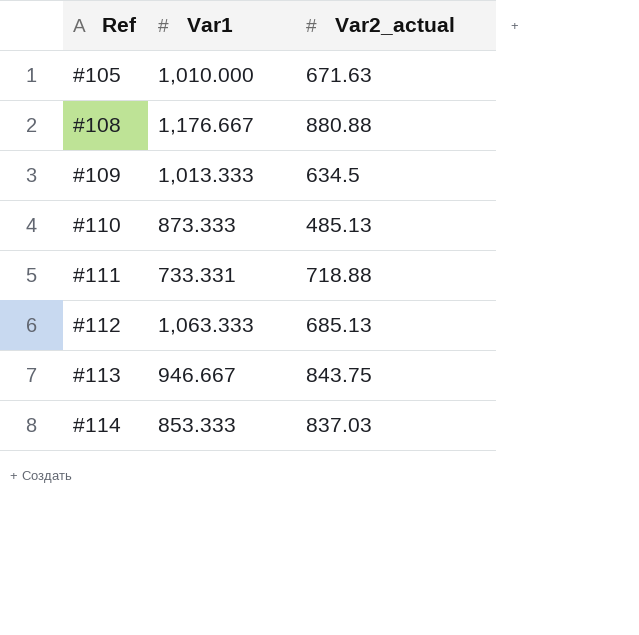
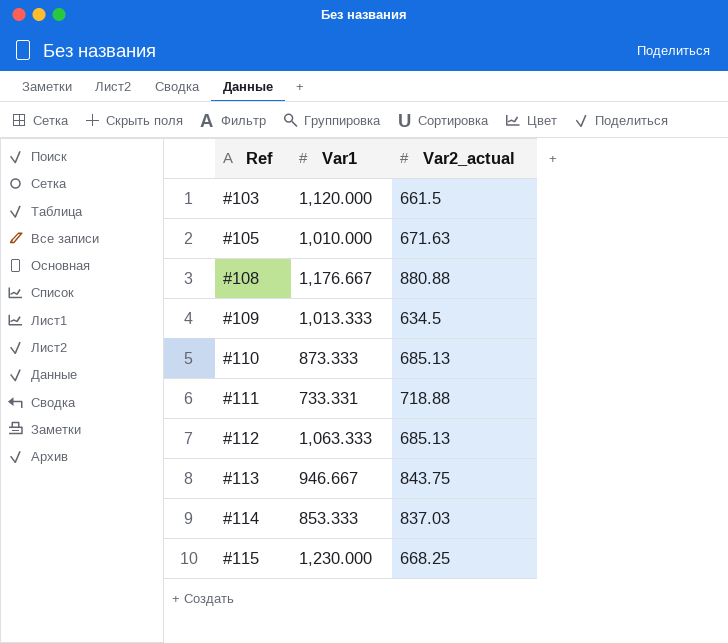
row #103: none -> 1,120.000 | 661.5
#110 | Var2_actual: 485.13 -> 685.13
row #115: none -> 1,230.000 | 668.25

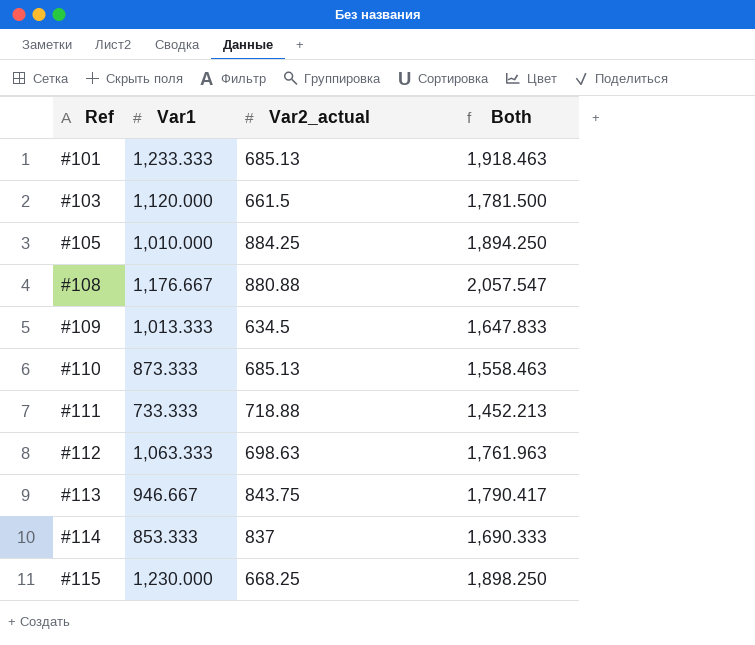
column Both | formula: none -> [Var1] + [Var2_actual]
row #101: none -> 1,233.333 | 685.13 | 1,918.463
#105 | Var2_actual: 671.63 -> 884.25
#111 | Var1: 733.331 -> 733.333
#112 | Var2_actual: 685.13 -> 698.63
#114 | Var2_actual: 837.03 -> 837

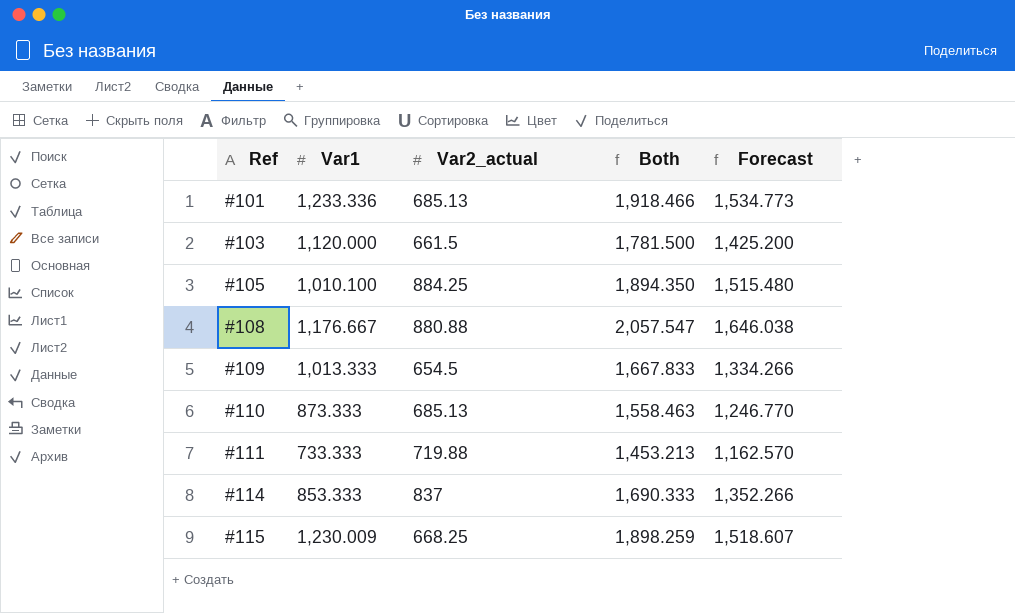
column Forecast | formula: none -> [Both] * 0.8
row #112: 1,063.333 | 698.63 | 1,761.963 -> none
row #113: 946.667 | 843.75 | 1,790.417 -> none
#101 | Var1: 1,233.333 -> 1,233.336
#101 | Both: 1,918.463 -> 1,918.466
#105 | Var1: 1,010.000 -> 1,010.100
#105 | Both: 1,894.250 -> 1,894.350
#109 | Var2_actual: 634.5 -> 654.5
#109 | Both: 1,647.833 -> 1,667.833
#111 | Var2_actual: 718.88 -> 719.88
#111 | Both: 1,452.213 -> 1,453.213
#115 | Var1: 1,230.000 -> 1,230.009
#115 | Both: 1,898.250 -> 1,898.259

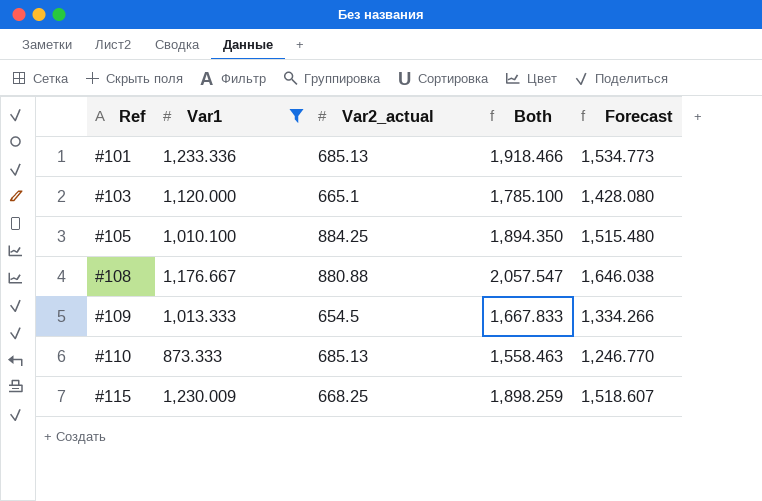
filter: none -> Var1 >= 873.333
#103 | Var2_actual: 661.5 -> 665.1
#103 | Both: 1,781.500 -> 1,785.100
#103 | Forecast: 1,425.200 -> 1,428.080

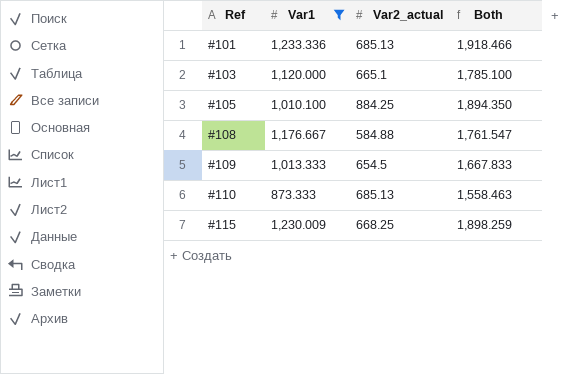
column Forecast | formula: [Both] * 0.8 -> none
#108 | Var2_actual: 880.88 -> 584.88
#108 | Both: 2,057.547 -> 1,761.547

